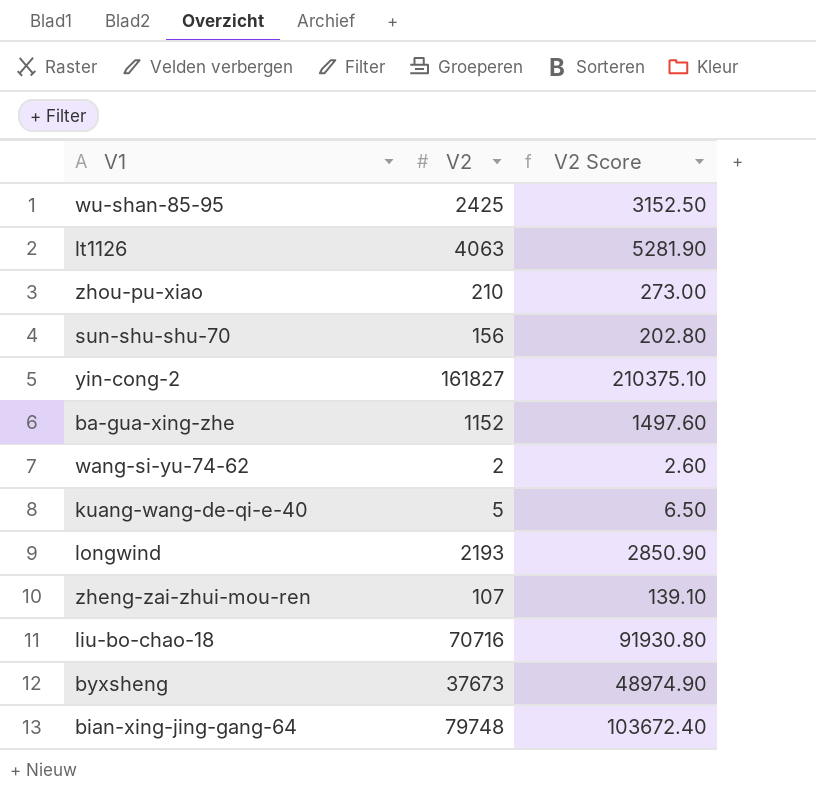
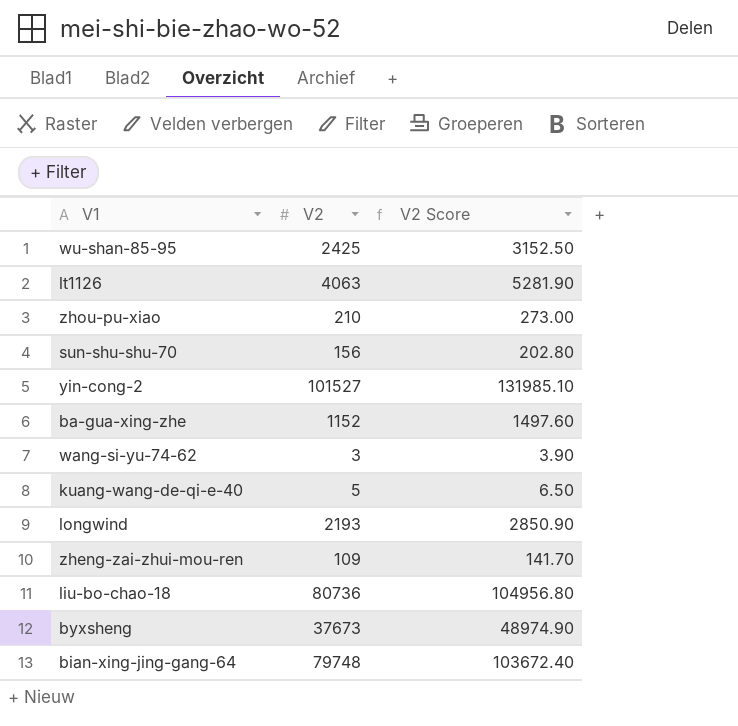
yin-cong-2 | V2: 161827 -> 101527
yin-cong-2 | V2 Score: 210375.10 -> 131985.10
wang-si-yu-74-62 | V2: 2 -> 3
wang-si-yu-74-62 | V2 Score: 2.60 -> 3.90
zheng-zai-zhui-mou-ren | V2: 107 -> 109
zheng-zai-zhui-mou-ren | V2 Score: 139.10 -> 141.70
liu-bo-chao-18 | V2: 70716 -> 80736
liu-bo-chao-18 | V2 Score: 91930.80 -> 104956.80

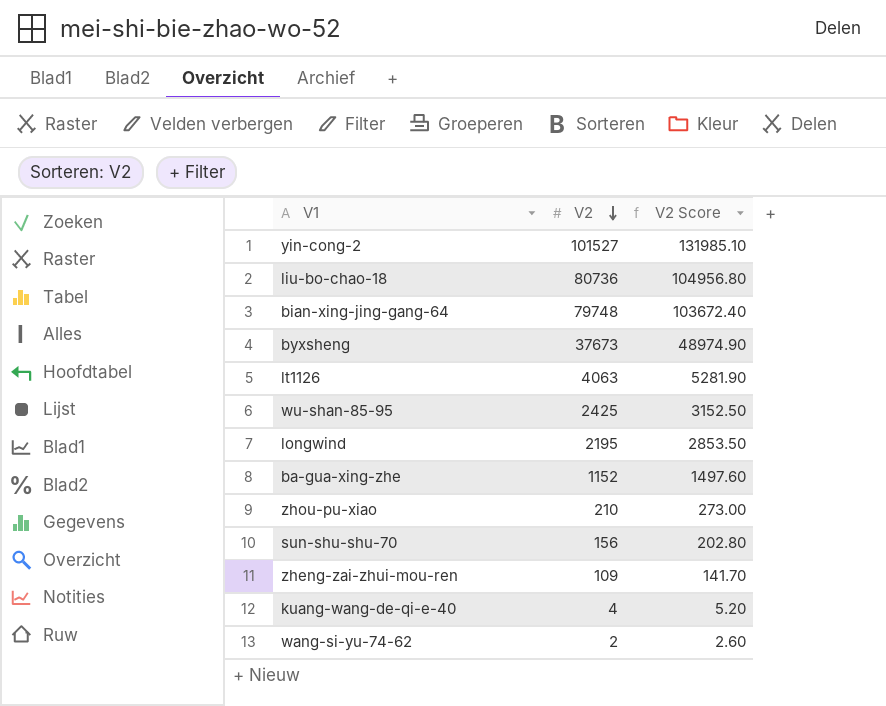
row order: none -> V2 descending
longwind | V2: 2193 -> 2195
longwind | V2 Score: 2850.90 -> 2853.50
kuang-wang-de-qi-e-40 | V2: 5 -> 4
kuang-wang-de-qi-e-40 | V2 Score: 6.50 -> 5.20
wang-si-yu-74-62 | V2: 3 -> 2
wang-si-yu-74-62 | V2 Score: 3.90 -> 2.60

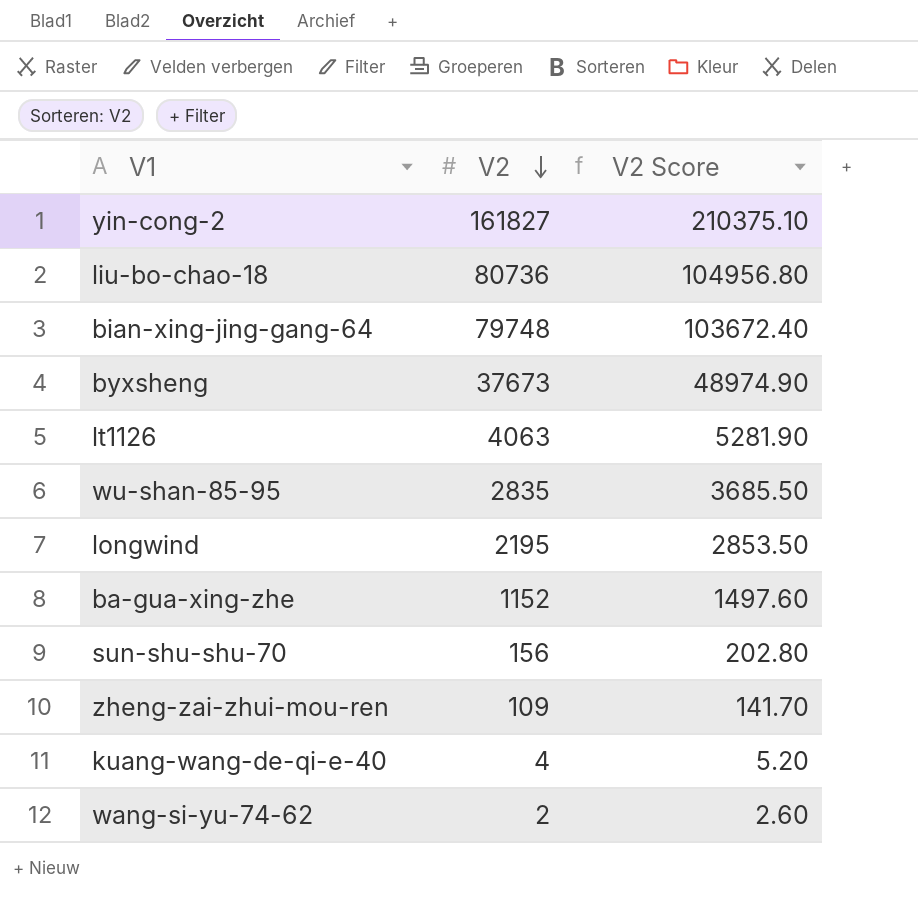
row zhou-pu-xiao: 210 | 273.00 -> none
yin-cong-2 | V2: 101527 -> 161827
yin-cong-2 | V2 Score: 131985.10 -> 210375.10
wu-shan-85-95 | V2: 2425 -> 2835
wu-shan-85-95 | V2 Score: 3152.50 -> 3685.50

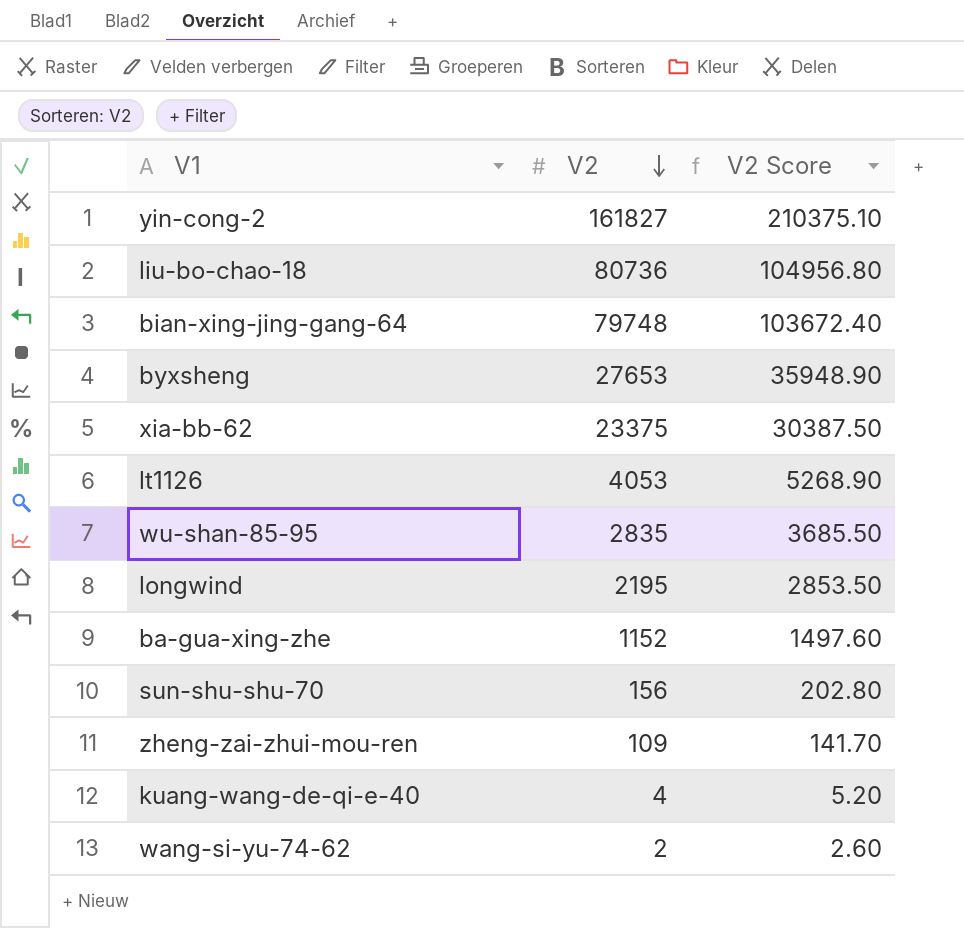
byxsheng | V2: 37673 -> 27653
byxsheng | V2 Score: 48974.90 -> 35948.90
row xia-bb-62: none -> 23375 | 30387.50
lt1126 | V2: 4063 -> 4053
lt1126 | V2 Score: 5281.90 -> 5268.90

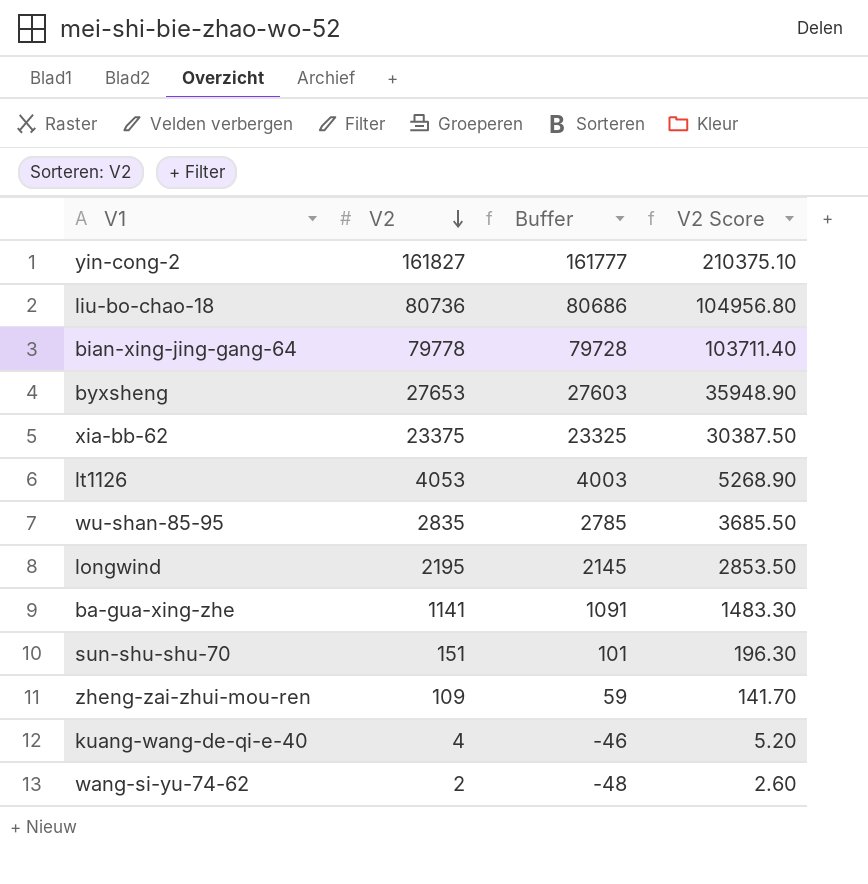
column Buffer | formula: none -> [V2] - 50
bian-xing-jing-gang-64 | V2: 79748 -> 79778
bian-xing-jing-gang-64 | V2 Score: 103672.40 -> 103711.40
ba-gua-xing-zhe | V2: 1152 -> 1141
ba-gua-xing-zhe | V2 Score: 1497.60 -> 1483.30
sun-shu-shu-70 | V2: 156 -> 151
sun-shu-shu-70 | V2 Score: 202.80 -> 196.30

